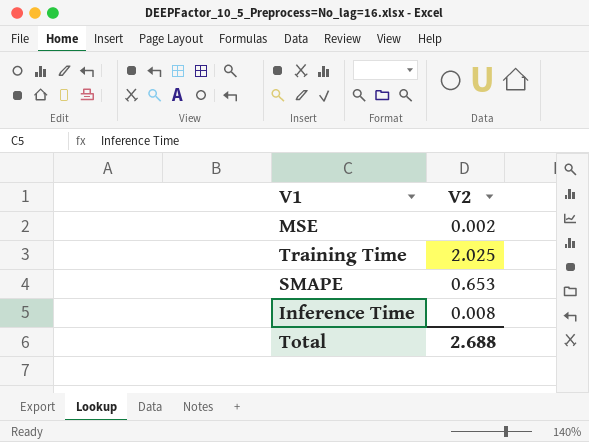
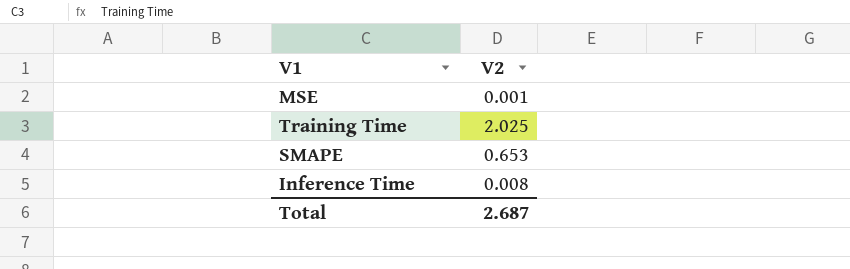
MSE | V2: 0.002 -> 0.001
Total | V2: 2.688 -> 2.687

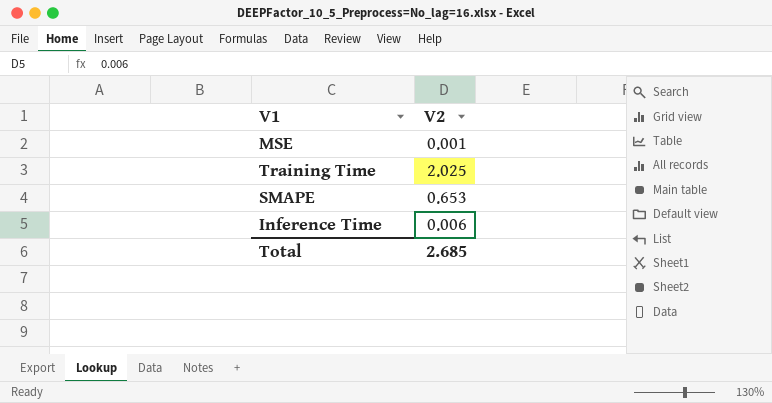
Inference Time | V2: 0.008 -> 0.006
Total | V2: 2.687 -> 2.685

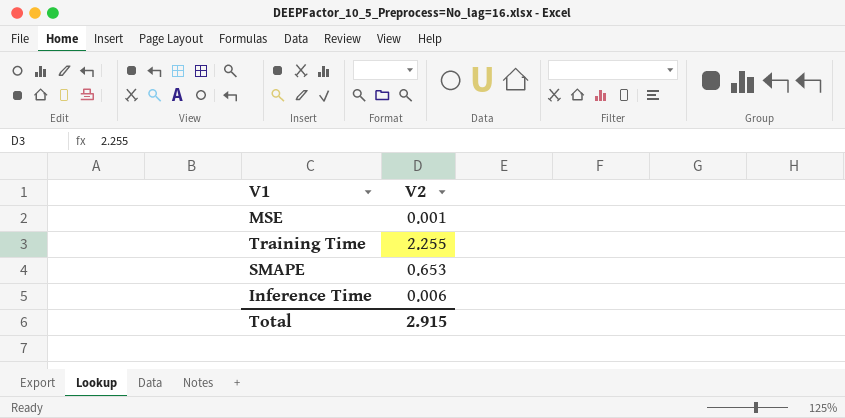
Training Time | V2: 2.025 -> 2.255
Total | V2: 2.685 -> 2.915

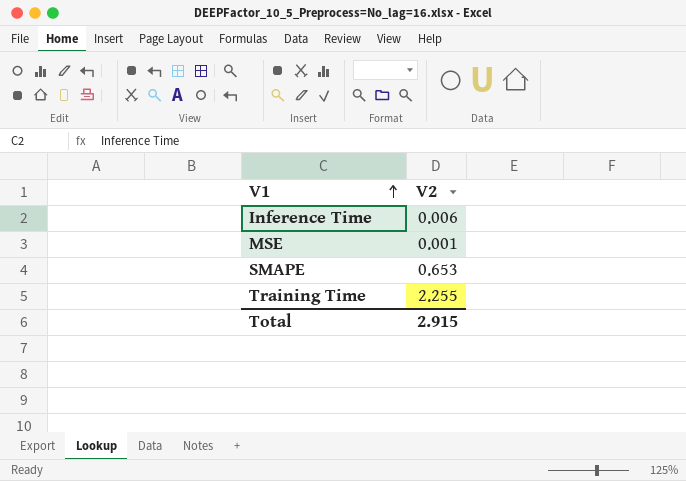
row order: none -> V1 ascending

